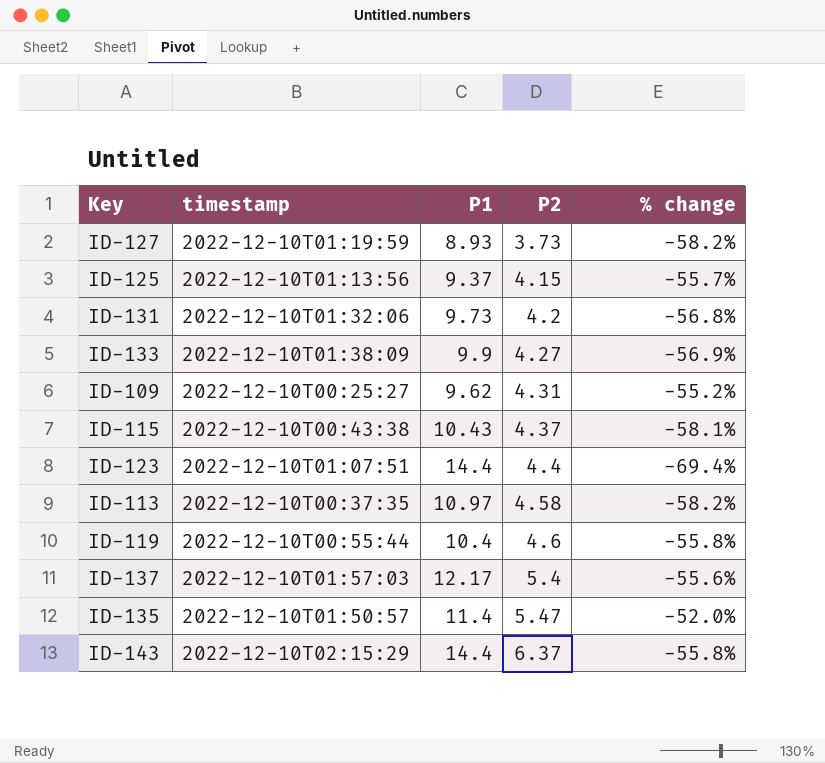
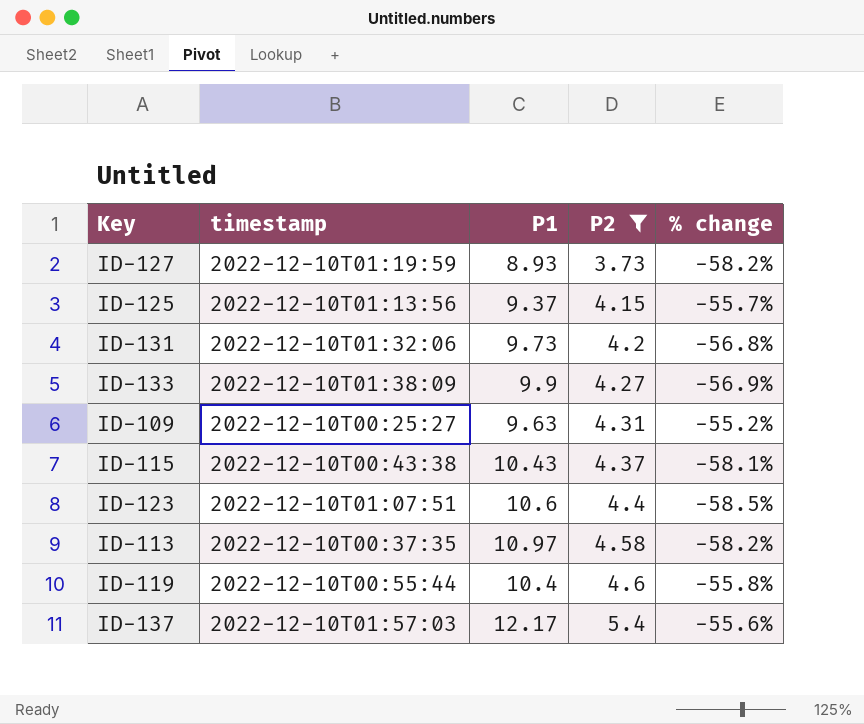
filter: none -> P2 <= 5.4
ID-109 | P1: 9.62 -> 9.63
ID-123 | P1: 14.4 -> 10.6
ID-123 | % change: -69.4% -> -58.5%

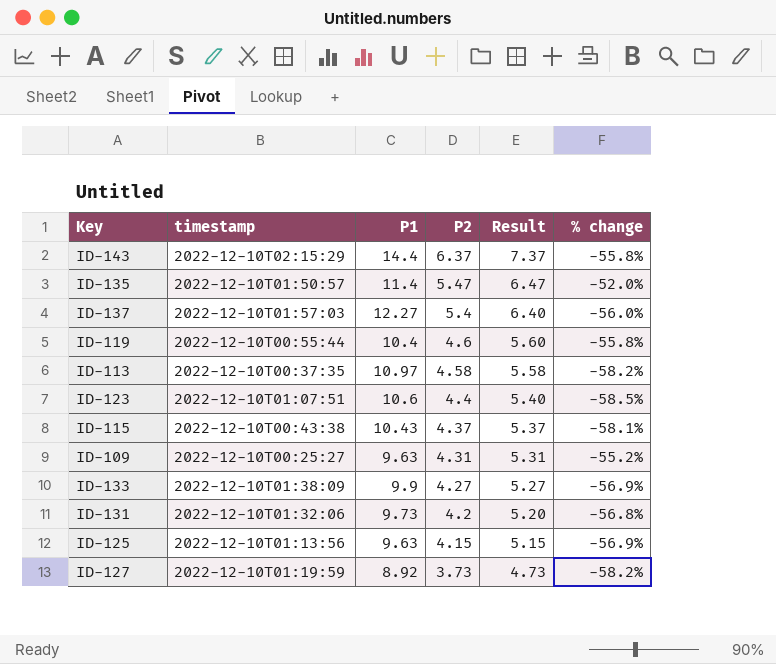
filter: P2 <= 5.4 -> none
row order: P2 ascending -> P2 descending
column Result | formula: none -> [P2] + 1
ID-137 | P1: 12.17 -> 12.27
ID-137 | % change: -55.6% -> -56.0%
ID-125 | P1: 9.37 -> 9.63
ID-125 | % change: -55.7% -> -56.9%
ID-127 | P1: 8.93 -> 8.92

